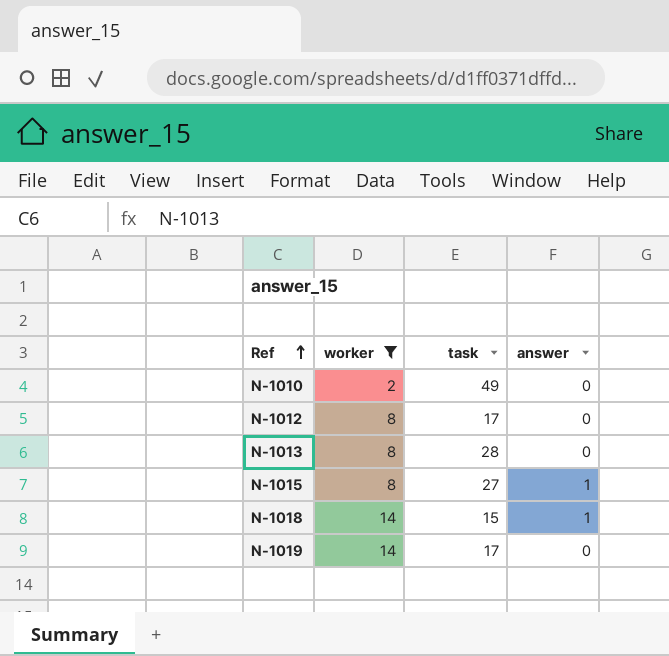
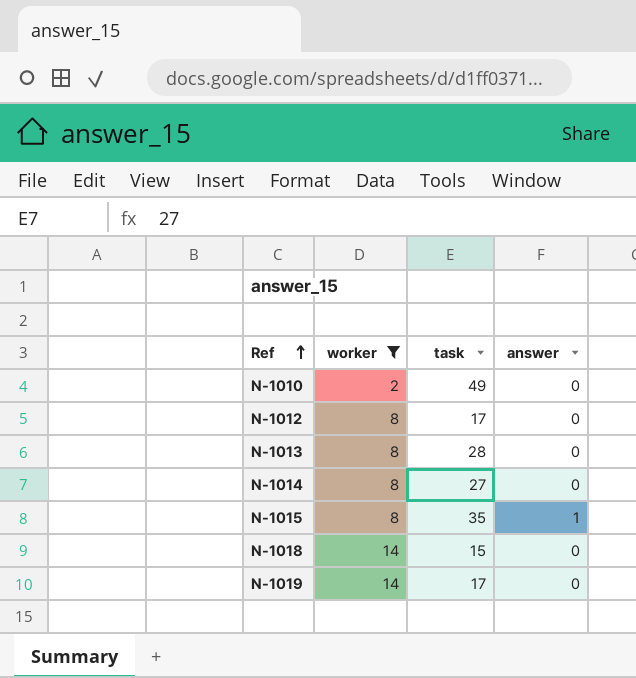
row N-1014: none -> 8 | 27 | 0
N-1015 | task: 27 -> 35
N-1018 | answer: 1 -> 0

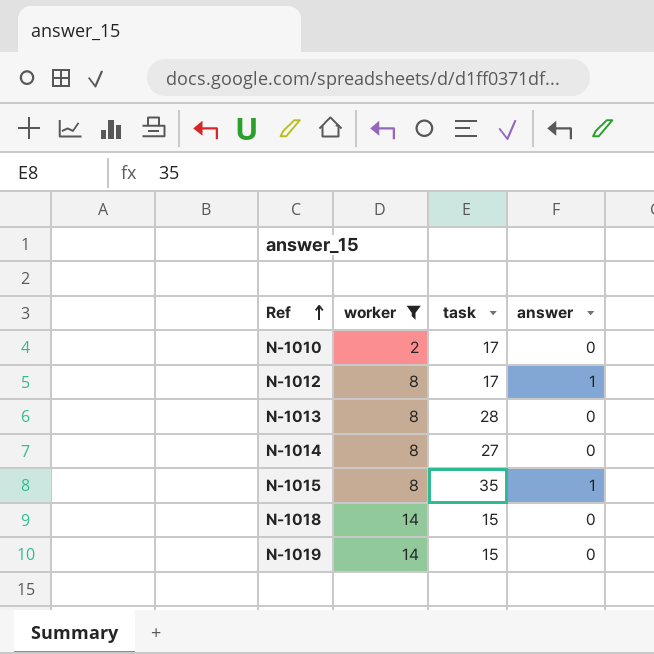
N-1010 | task: 49 -> 17
N-1012 | answer: 0 -> 1
N-1019 | task: 17 -> 15

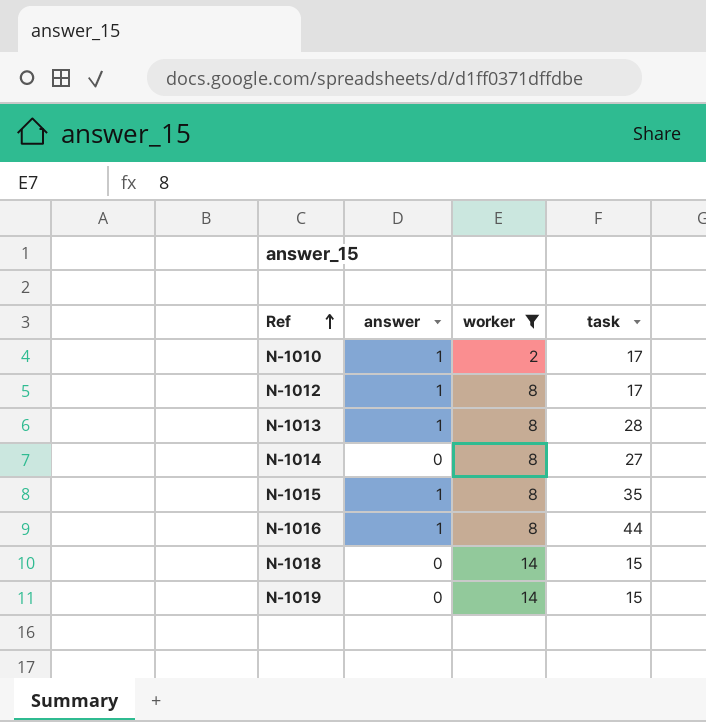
column answer | position: 4 -> 2
N-1010 | answer: 0 -> 1
N-1013 | answer: 0 -> 1
row N-1016: none -> 1 | 8 | 44

